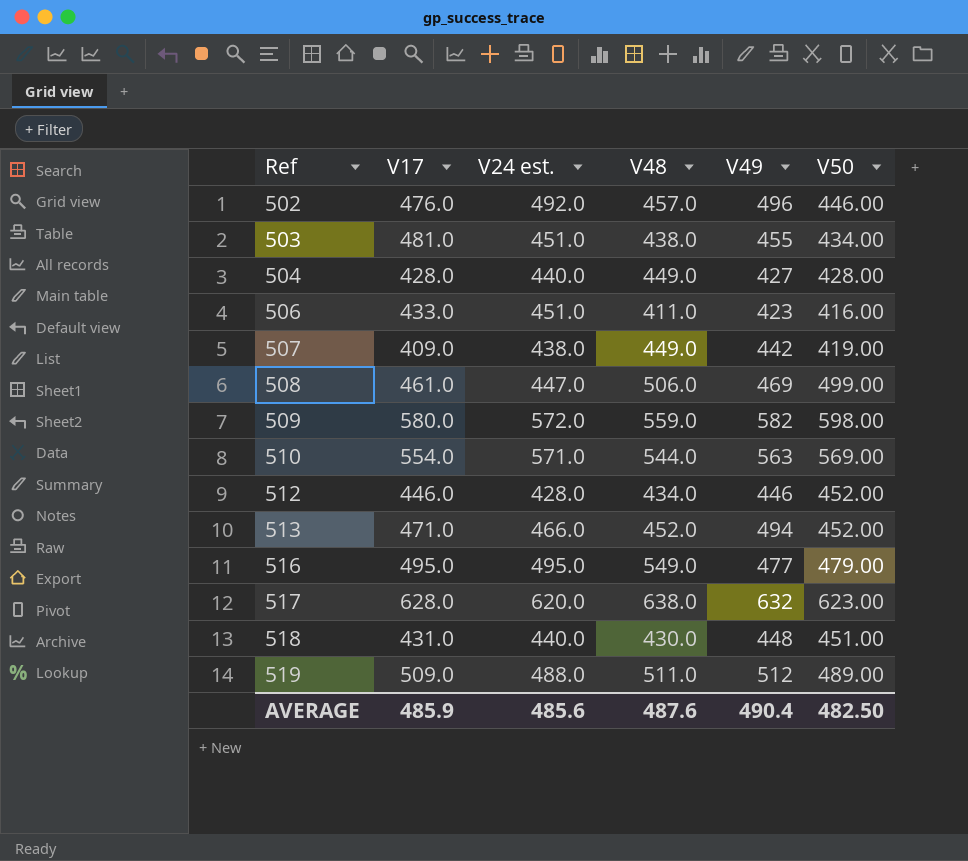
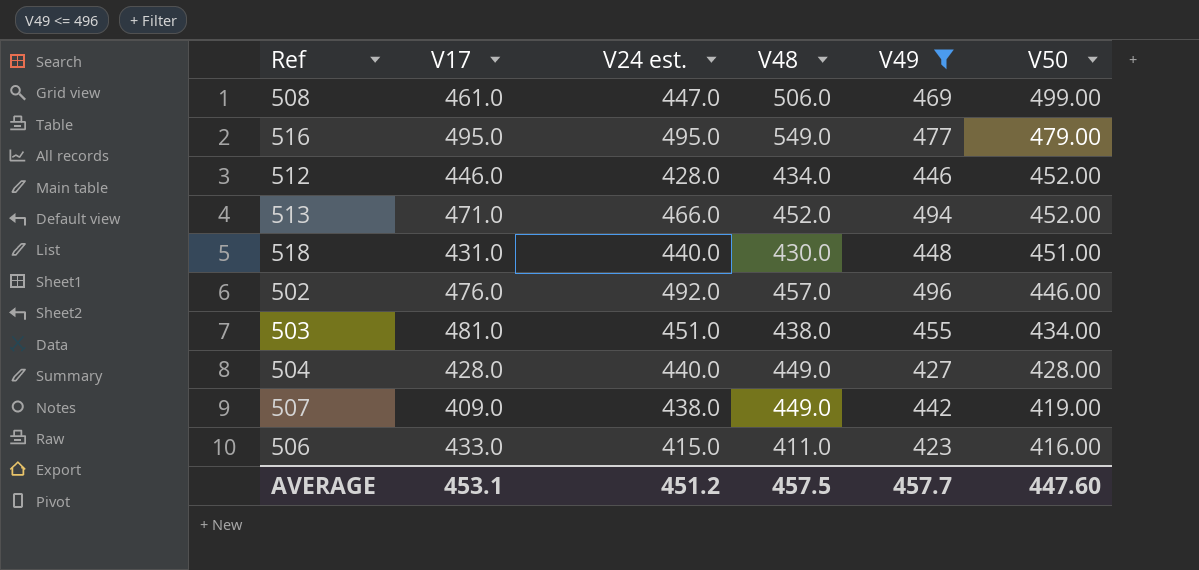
filter: none -> V49 <= 496
row order: Ref ascending -> V50 descending
506 | V24 est.: 451.0 -> 415.0
AVERAGE | V17: 485.9 -> 453.1
AVERAGE | V24 est.: 485.6 -> 451.2
AVERAGE | V48: 487.6 -> 457.5
AVERAGE | V49: 490.4 -> 457.7
AVERAGE | V50: 482.50 -> 447.60

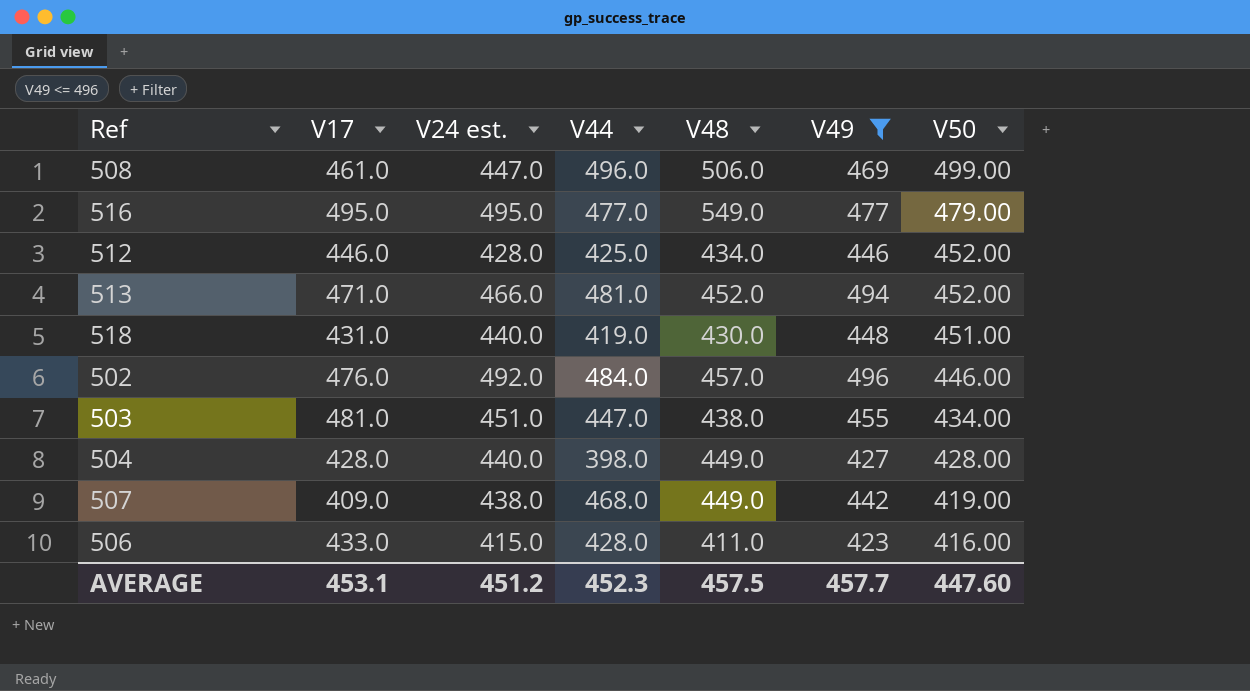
column V44 | position: none -> 4

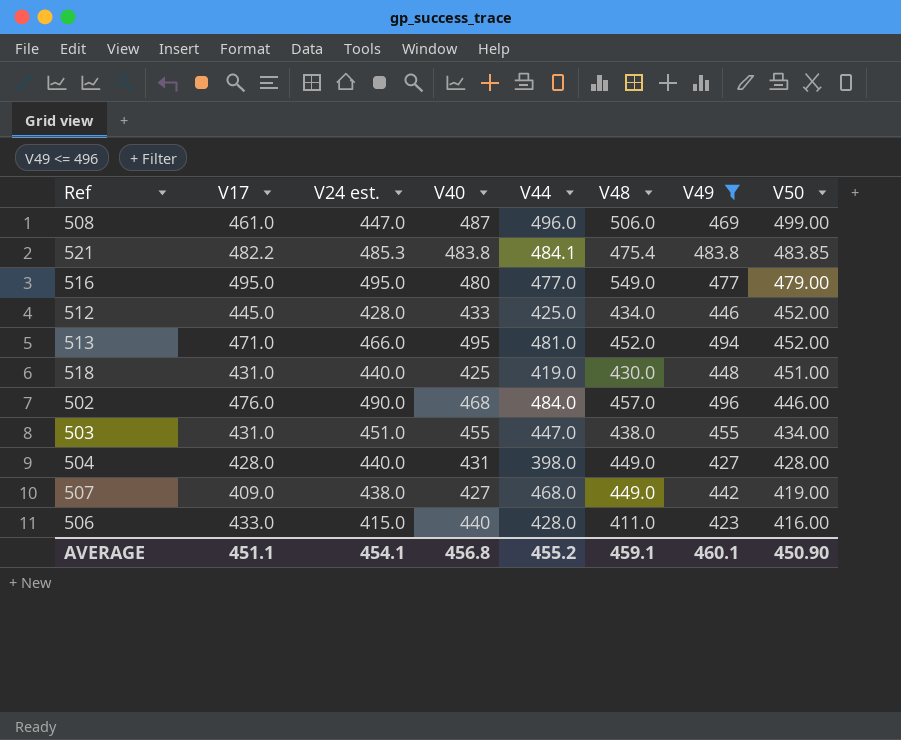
column V40 | position: none -> 4
row 521: none -> 482.2 | 485.3 | 483.8 | 484.1 | 475.4 | 483.8 | 483.85
512 | V17: 446.0 -> 445.0
502 | V24 est.: 492.0 -> 490.0
503 | V17: 481.0 -> 431.0
AVERAGE | V17: 453.1 -> 451.1
AVERAGE | V24 est.: 451.2 -> 454.1
AVERAGE | V44: 452.3 -> 455.2
AVERAGE | V48: 457.5 -> 459.1
AVERAGE | V49: 457.7 -> 460.1
AVERAGE | V50: 447.60 -> 450.90

